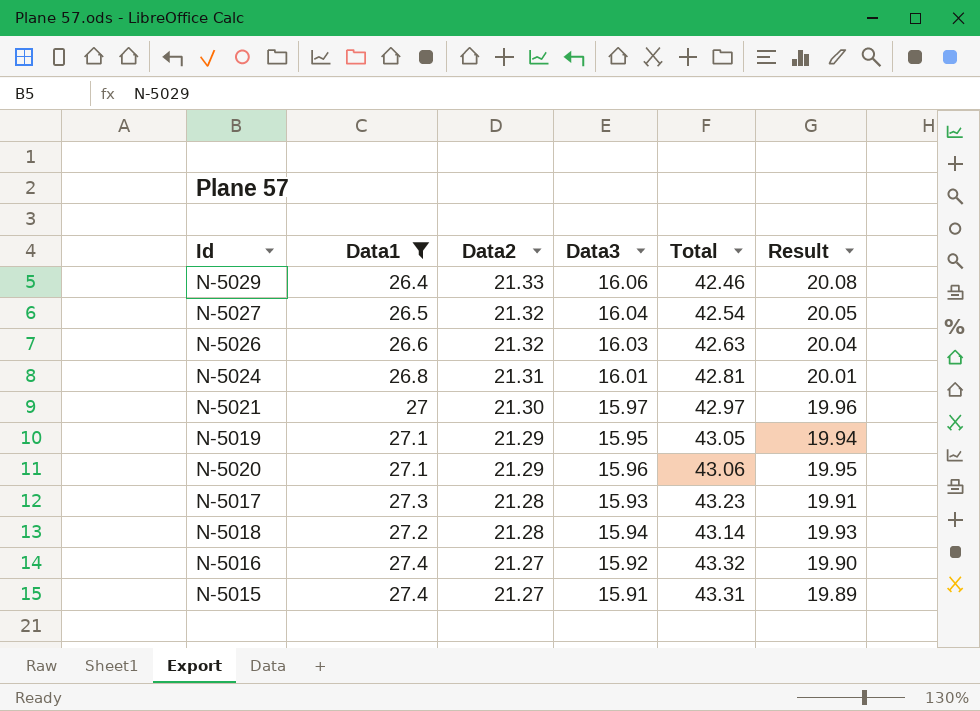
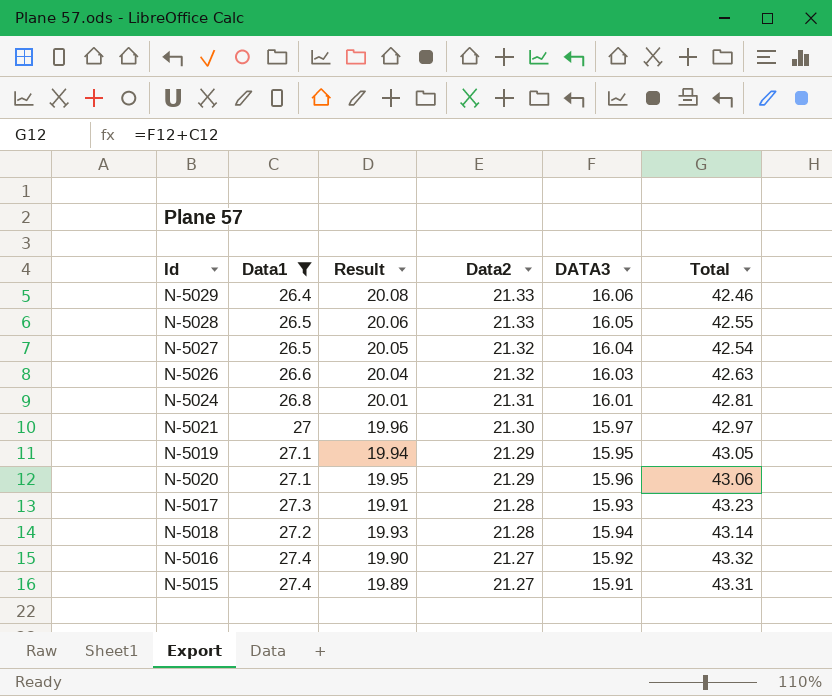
column Result | position: 6 -> 3
column name: Data3 -> DATA3
row N-5028: none -> 26.5 | 20.06 | 21.33 | 16.05 | 42.55

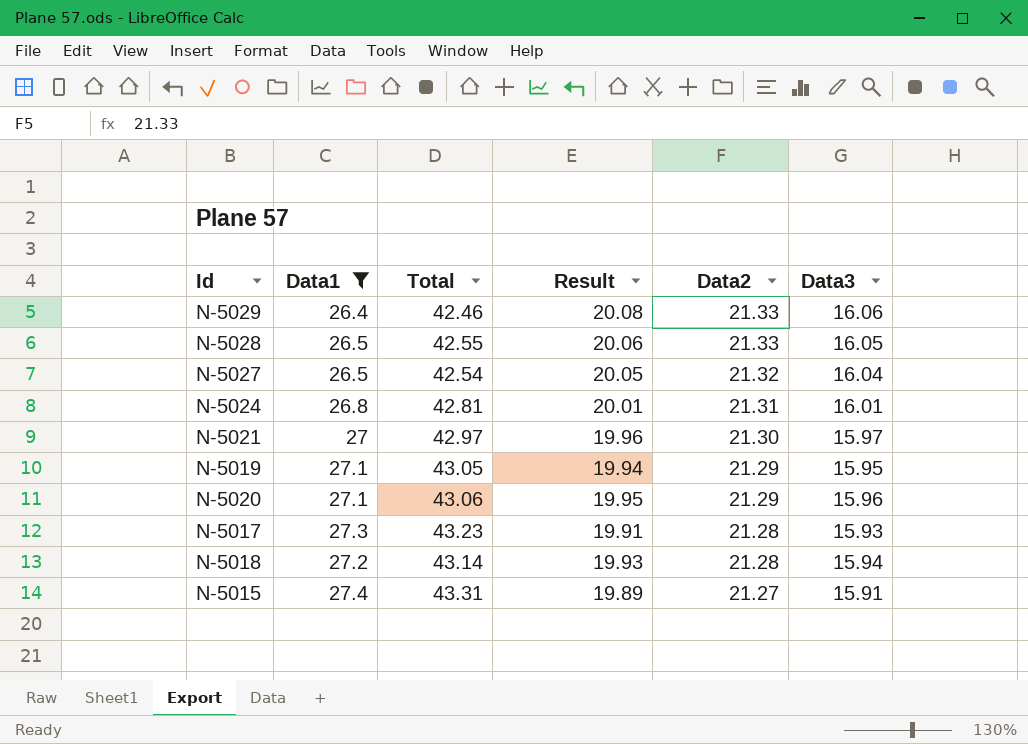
column Total | position: 6 -> 3
column name: DATA3 -> Data3
row N-5026: 26.6 | 20.04 | 21.32 | 16.03 | 42.63 -> none
row N-5016: 27.4 | 19.90 | 21.27 | 15.92 | 43.32 -> none

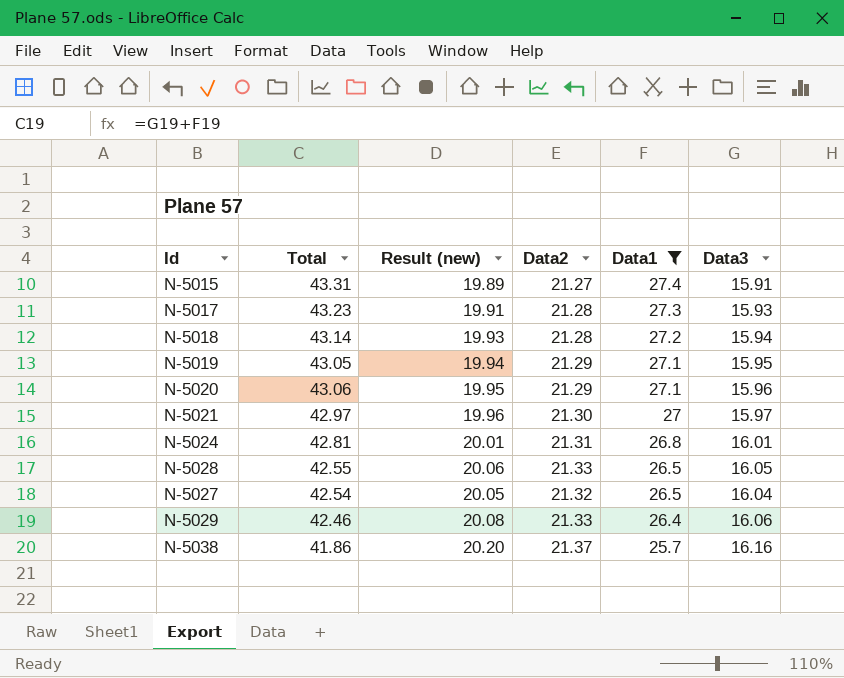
row order: Data2 descending -> Data1 descending
column name: Result -> Result (new)
column Data1 | position: 2 -> 5
row N-5038: none -> 41.86 | 20.20 | 21.37 | 25.7 | 16.16

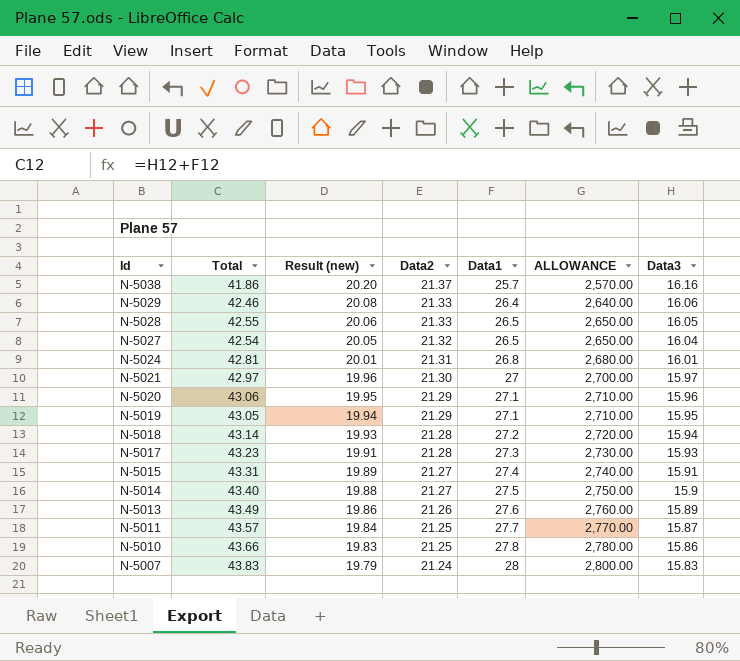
filter: Data1 <= 27.4 -> none
row order: Data1 descending -> Id descending
column ALLOWANCE | formula: none -> [Data1] * 100

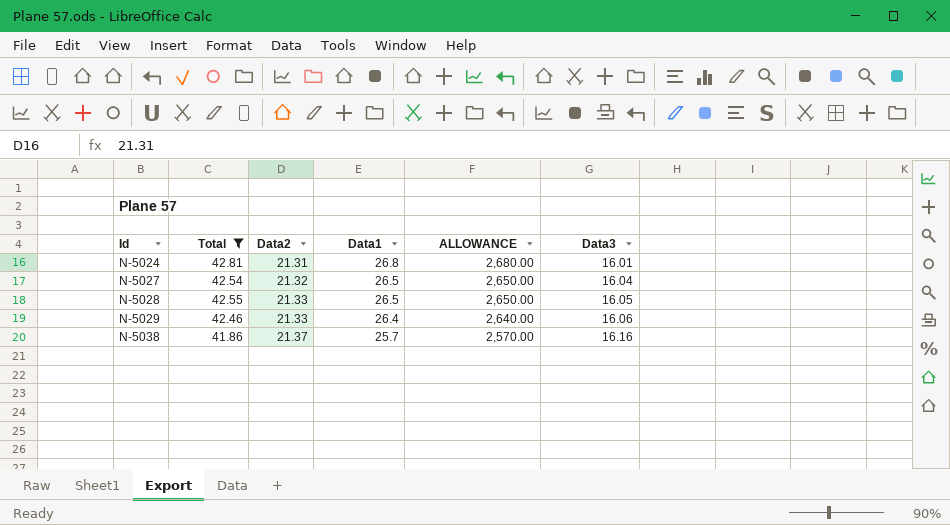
filter: none -> Total <= 42.81
row order: Id descending -> Id ascending
column Result (new) | formula: [Data3] * 1.25 -> none

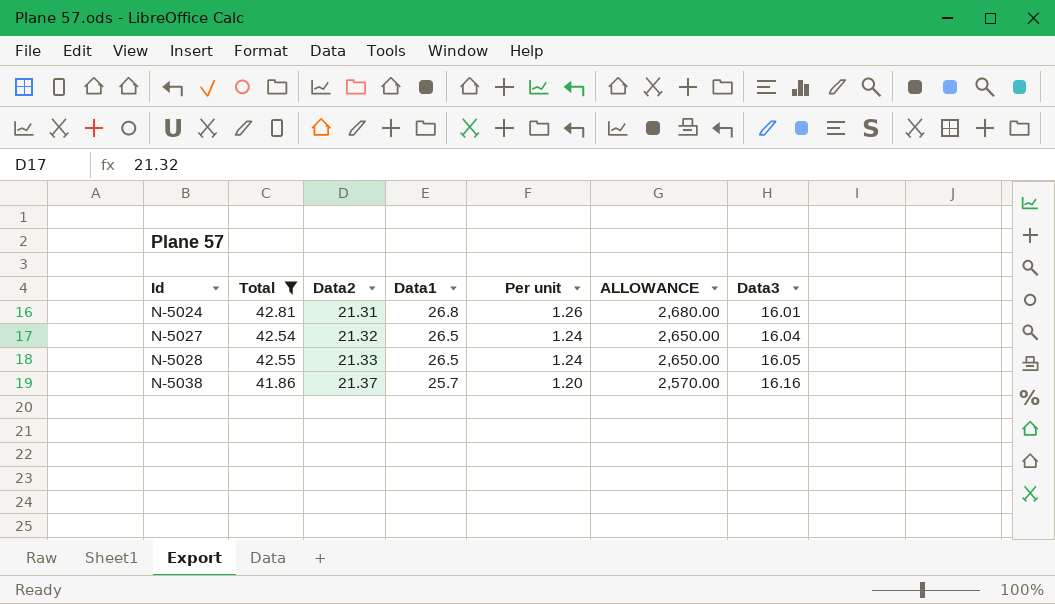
column Per unit | formula: none -> [Data1] / [Data2]
row N-5029: 42.46 | 21.33 | 26.4 | 2,640.00 | 16.06 -> none

